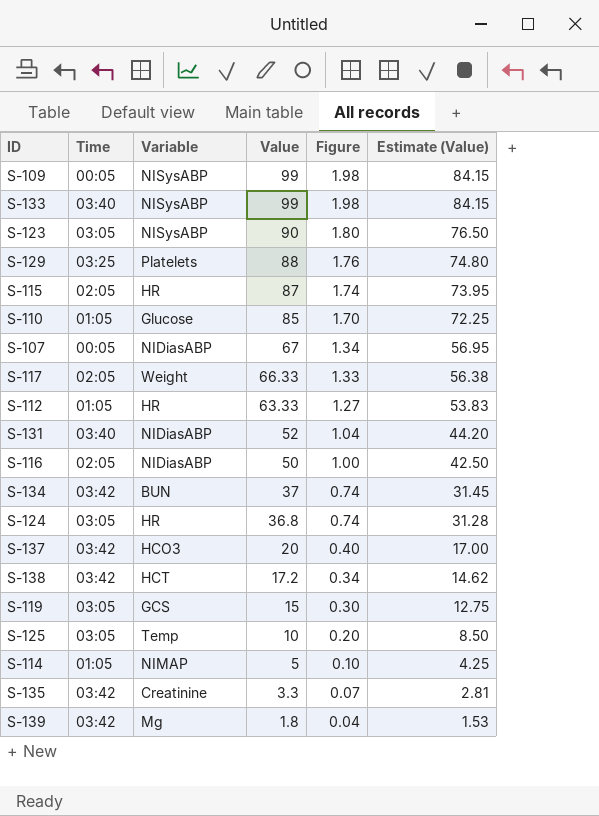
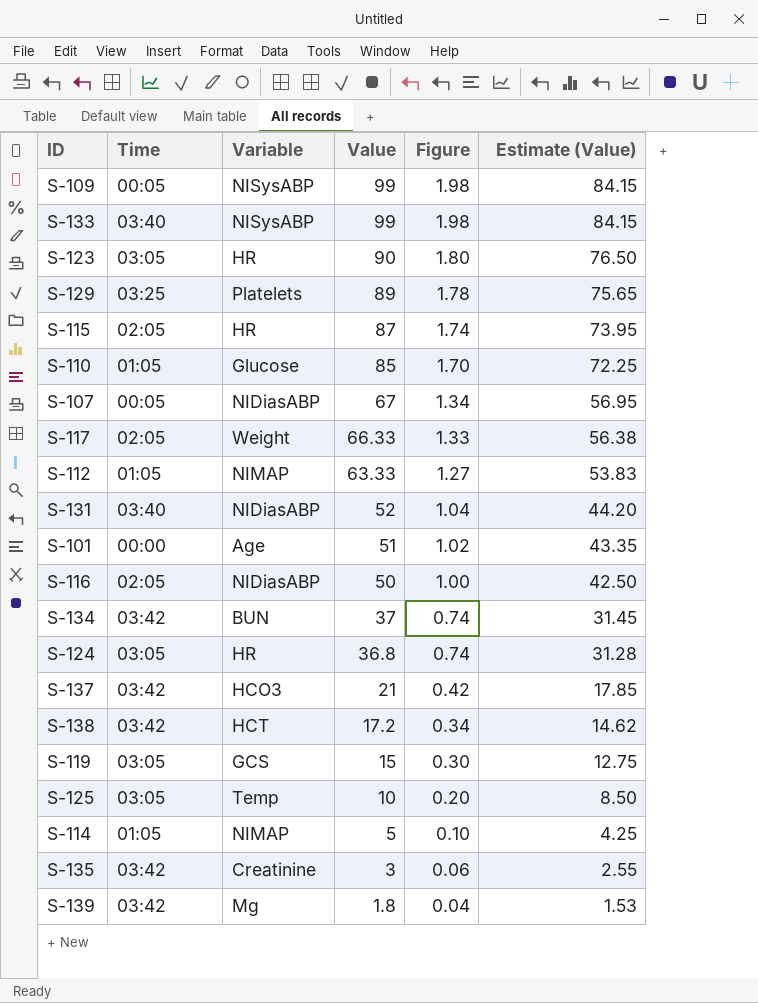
S-123 | Variable: NISysABP -> HR
S-129 | Value: 88 -> 89
S-129 | Figure: 1.76 -> 1.78
S-129 | Estimate (Value): 74.80 -> 75.65
S-112 | Variable: HR -> NIMAP
row S-101: none -> 00:00 | Age | 51 | 1.02 | 43.35
S-137 | Value: 20 -> 21
S-137 | Figure: 0.40 -> 0.42
S-137 | Estimate (Value): 17.00 -> 17.85
S-135 | Value: 3.3 -> 3
S-135 | Figure: 0.07 -> 0.06
S-135 | Estimate (Value): 2.81 -> 2.55

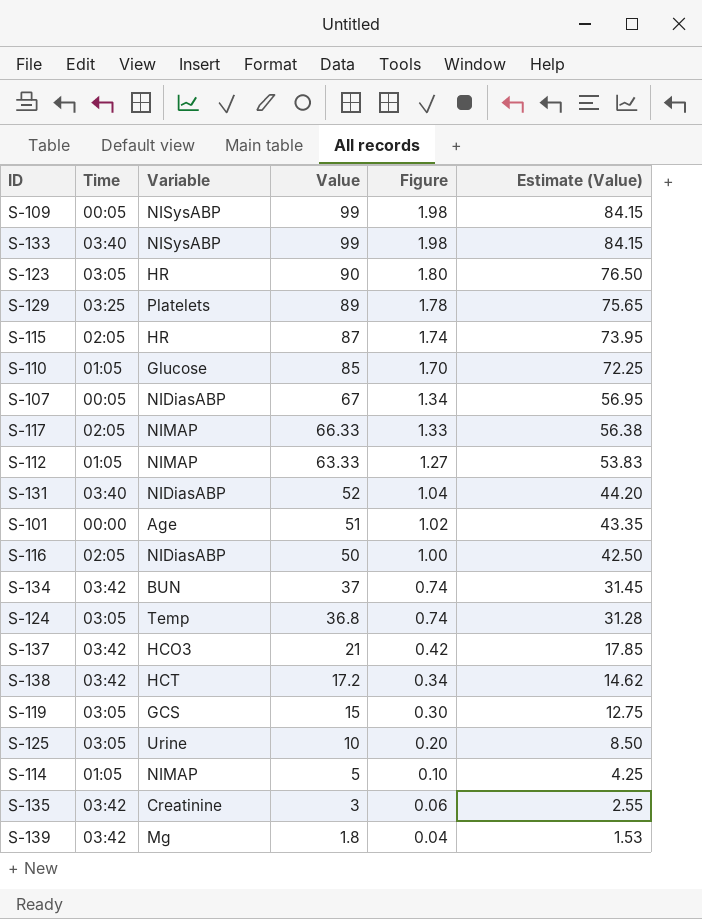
S-117 | Variable: Weight -> NIMAP
S-124 | Variable: HR -> Temp
S-125 | Variable: Temp -> Urine

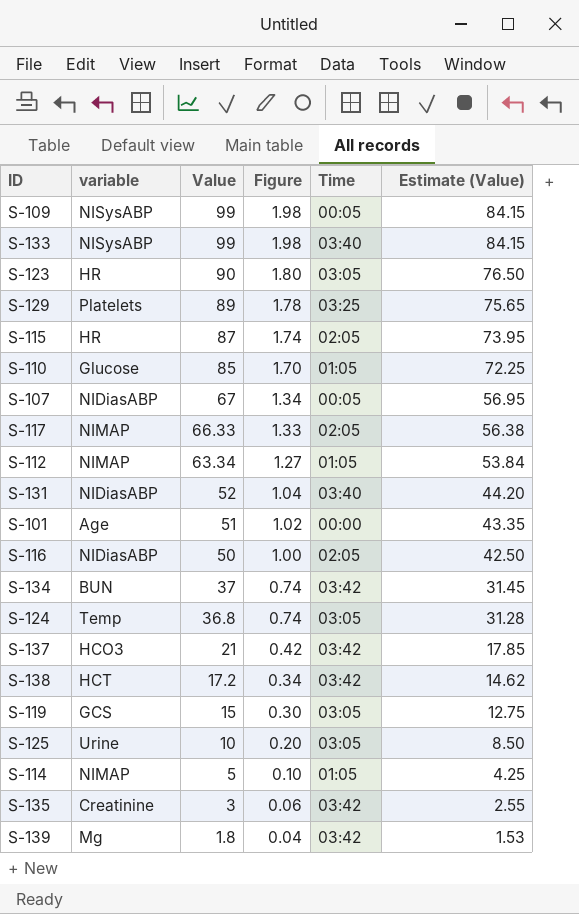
column name: Variable -> variable
column Time | position: 2 -> 5
S-112 | Value: 63.33 -> 63.34
S-112 | Estimate (Value): 53.83 -> 53.84

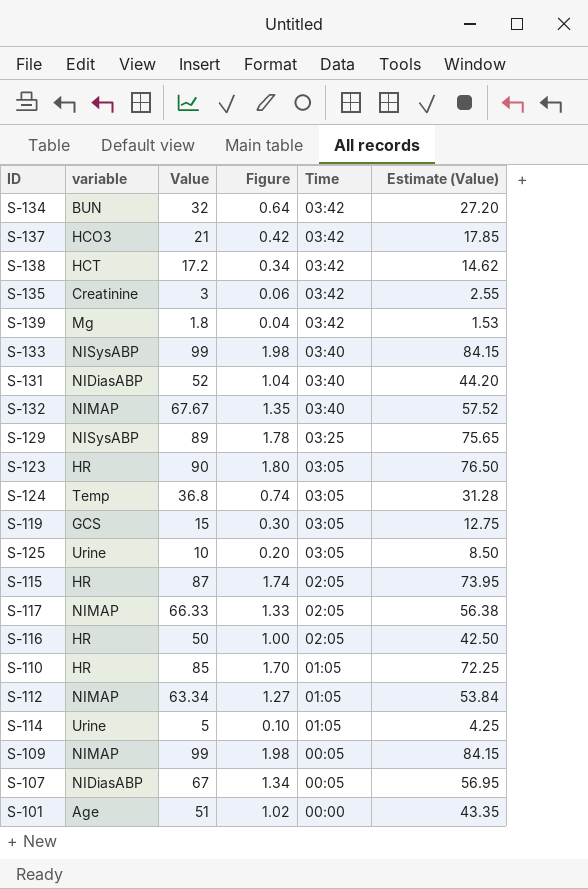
row order: Value descending -> Time descending
S-134 | Value: 37 -> 32
S-134 | Figure: 0.74 -> 0.64
S-134 | Estimate (Value): 31.45 -> 27.20
row S-132: none -> NIMAP | 67.67 | 1.35 | 03:40 | 57.52
S-129 | variable: Platelets -> NISysABP
S-116 | variable: NIDiasABP -> HR
S-110 | variable: Glucose -> HR
S-114 | variable: NIMAP -> Urine
S-109 | variable: NISysABP -> NIMAP

